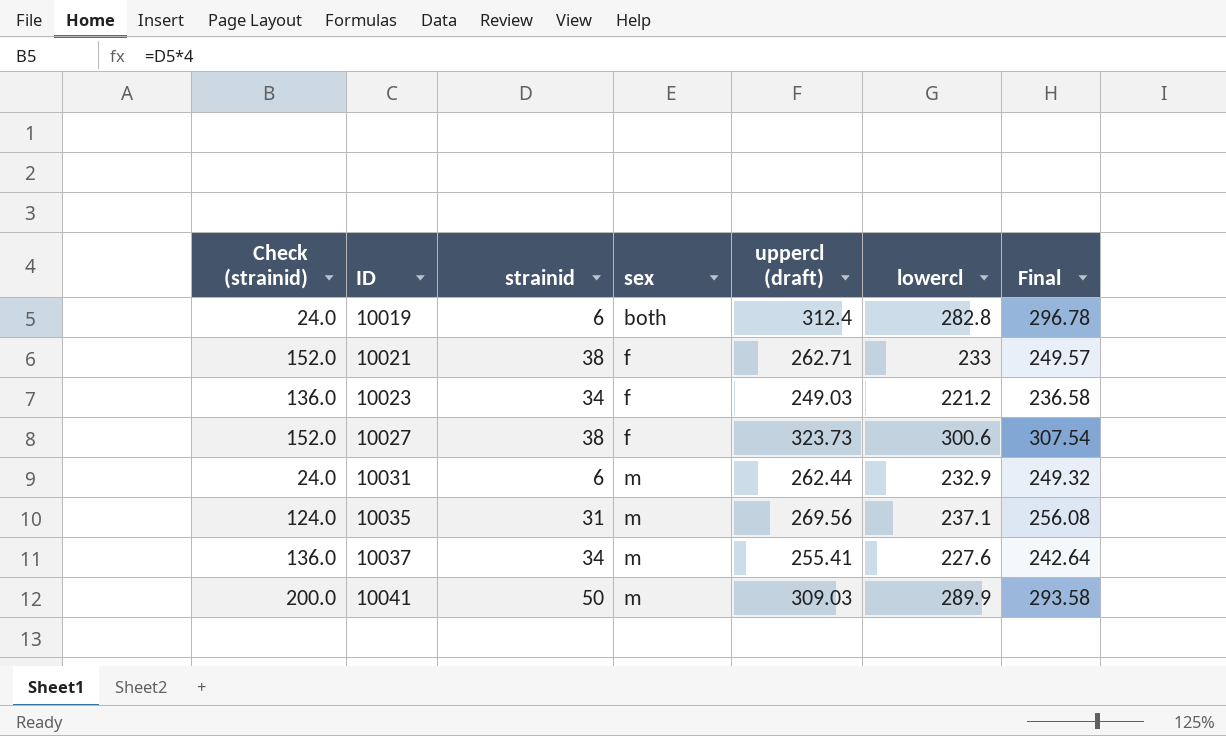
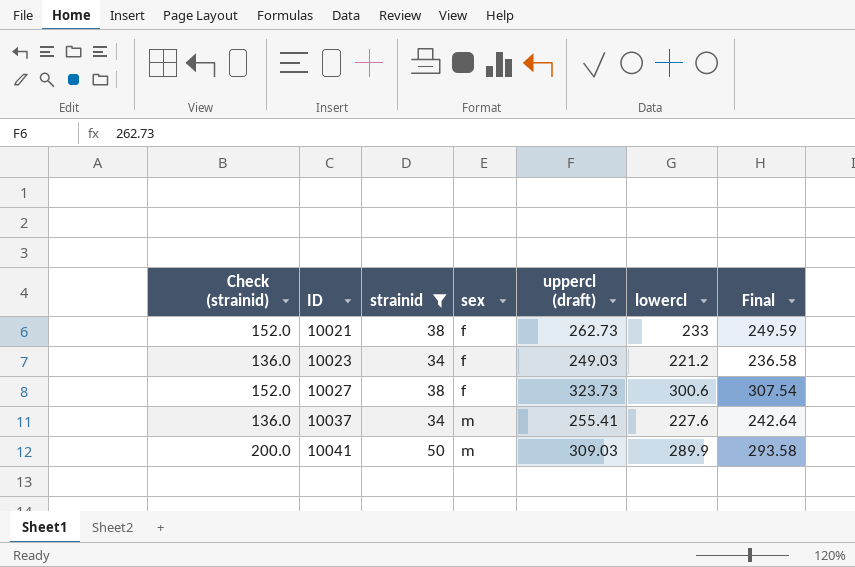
filter: none -> strainid >= 34
10021 | uppercl (draft): 262.71 -> 262.73
10021 | Final: 249.57 -> 249.59

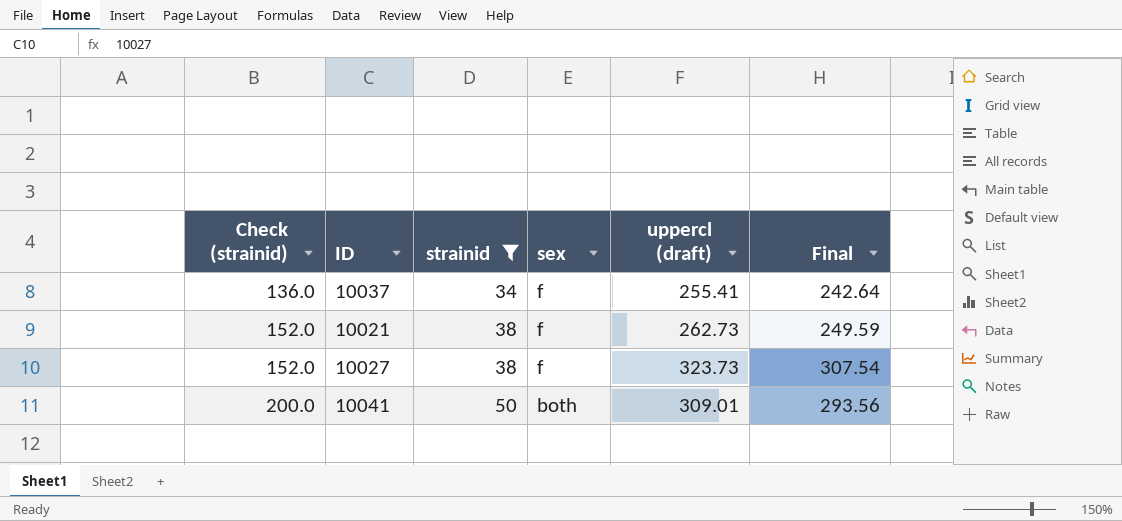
row order: ID ascending -> Check (strainid) ascending
column lowercl | position: 6 -> none
row 10023: 136.0 | 34 | f | 249.03 | 221.2 | 236.58 -> none
10037 | sex: m -> f
10041 | sex: m -> both
10041 | uppercl (draft): 309.03 -> 309.01
10041 | Final: 293.58 -> 293.56

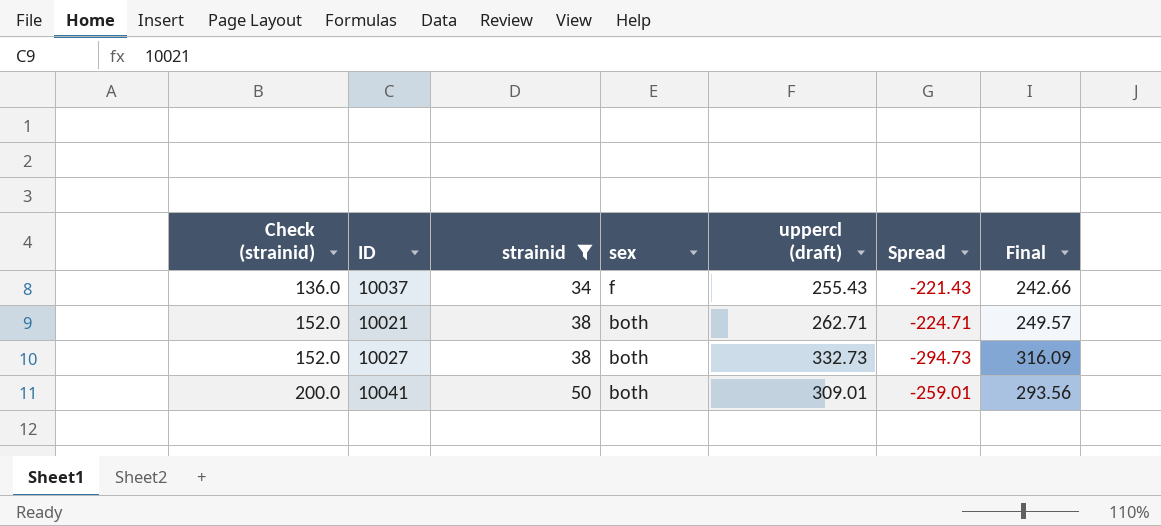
column Spread | formula: none -> [strainid] - [uppercl (draft)]
10037 | uppercl (draft): 255.41 -> 255.43
10037 | Final: 242.64 -> 242.66
10021 | sex: f -> both
10021 | uppercl (draft): 262.73 -> 262.71
10021 | Final: 249.59 -> 249.57
10027 | sex: f -> both
10027 | uppercl (draft): 323.73 -> 332.73
10027 | Final: 307.54 -> 316.09

